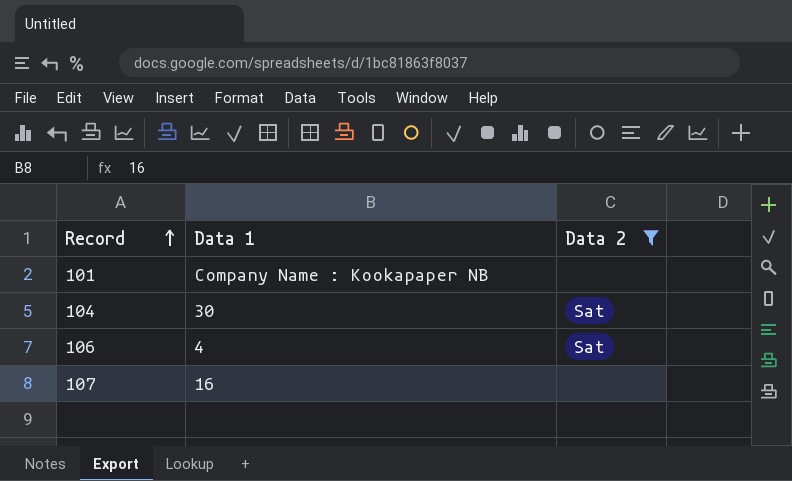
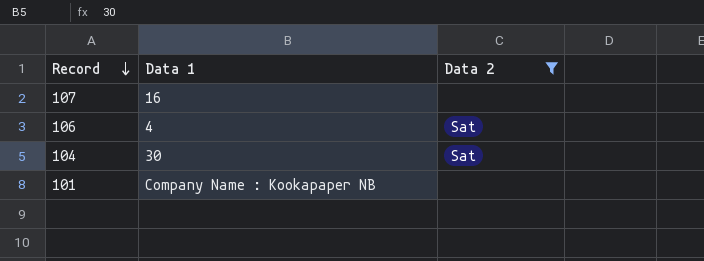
row order: Record ascending -> Record descending

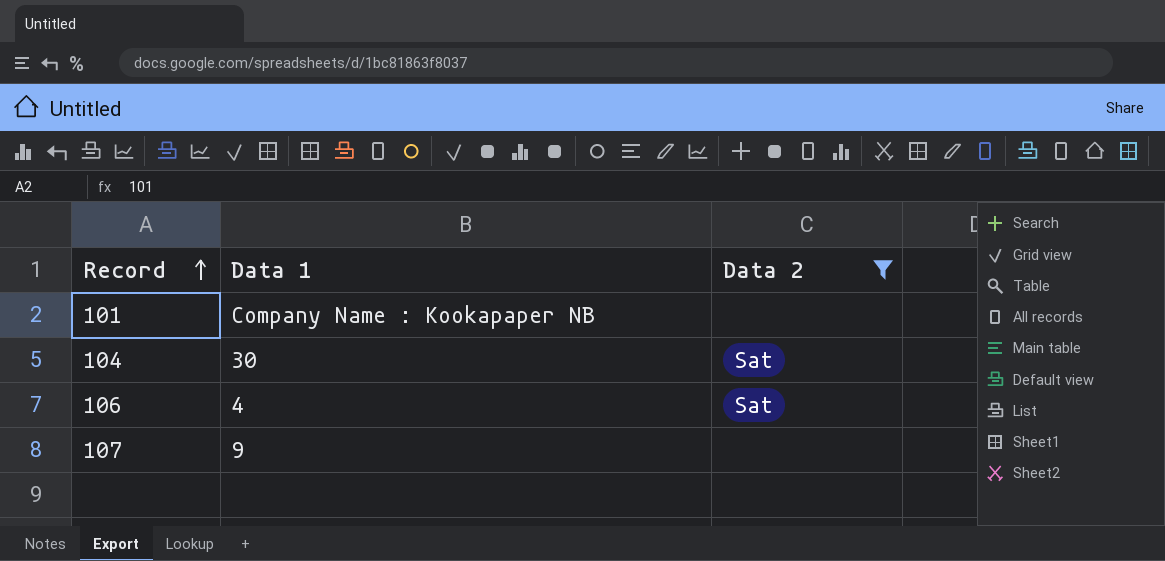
row order: Record descending -> Record ascending
107 | Data 1: 16 -> 9

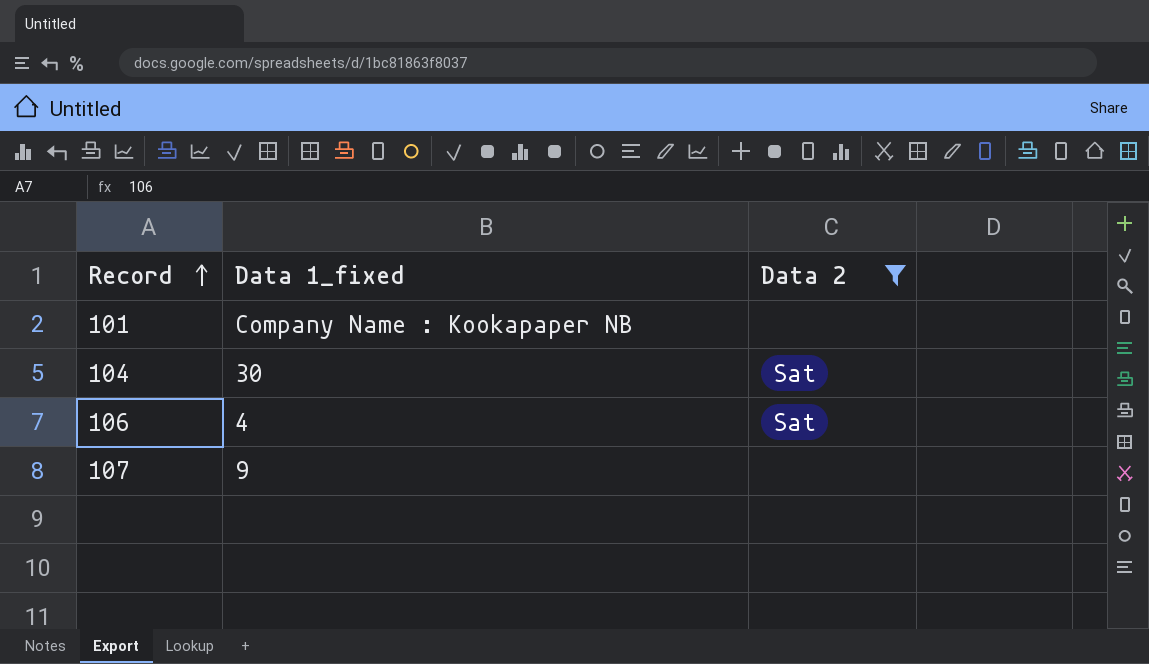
column name: Data 1 -> Data 1_fixed

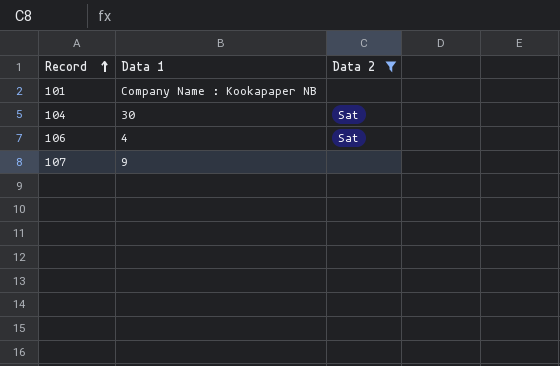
column name: Data 1_fixed -> Data 1

